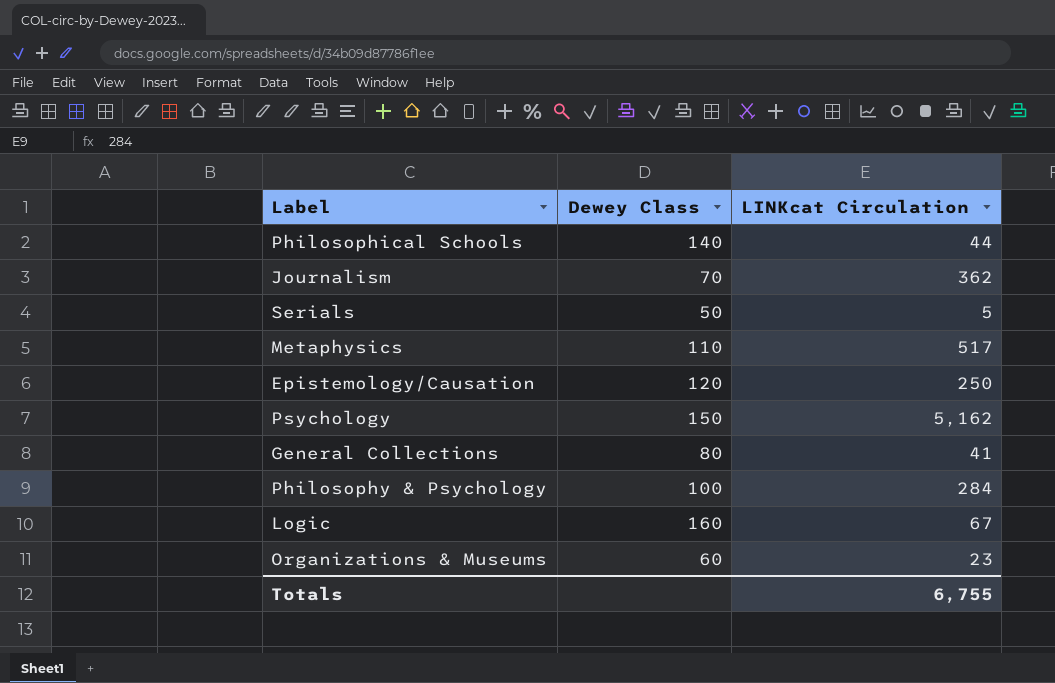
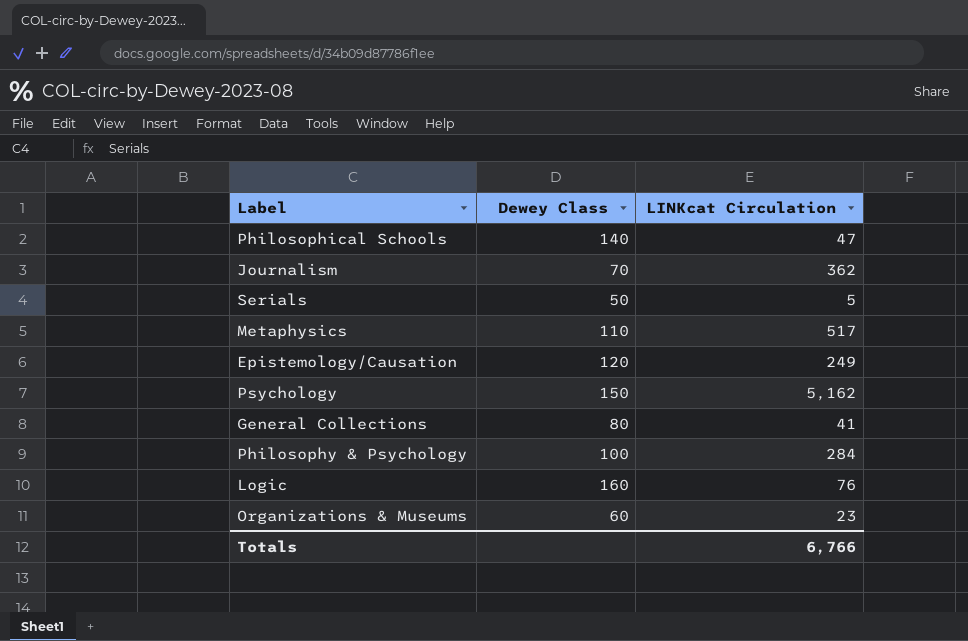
Philosophical Schools | LINKcat Circulation: 44 -> 47
Epistemology/Causation | LINKcat Circulation: 250 -> 249
Logic | LINKcat Circulation: 67 -> 76
Totals | LINKcat Circulation: 6,755 -> 6,766

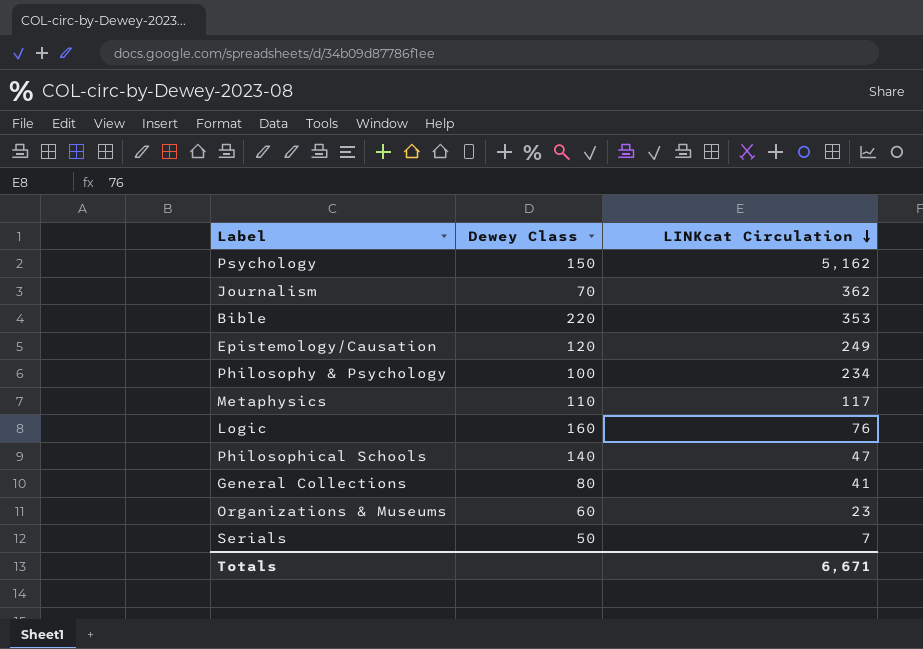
row order: none -> LINKcat Circulation descending
row Bible: none -> 220 | 353
Philosophy & Psychology | LINKcat Circulation: 284 -> 234
Metaphysics | LINKcat Circulation: 517 -> 117
Serials | LINKcat Circulation: 5 -> 7
Totals | LINKcat Circulation: 6,766 -> 6,671

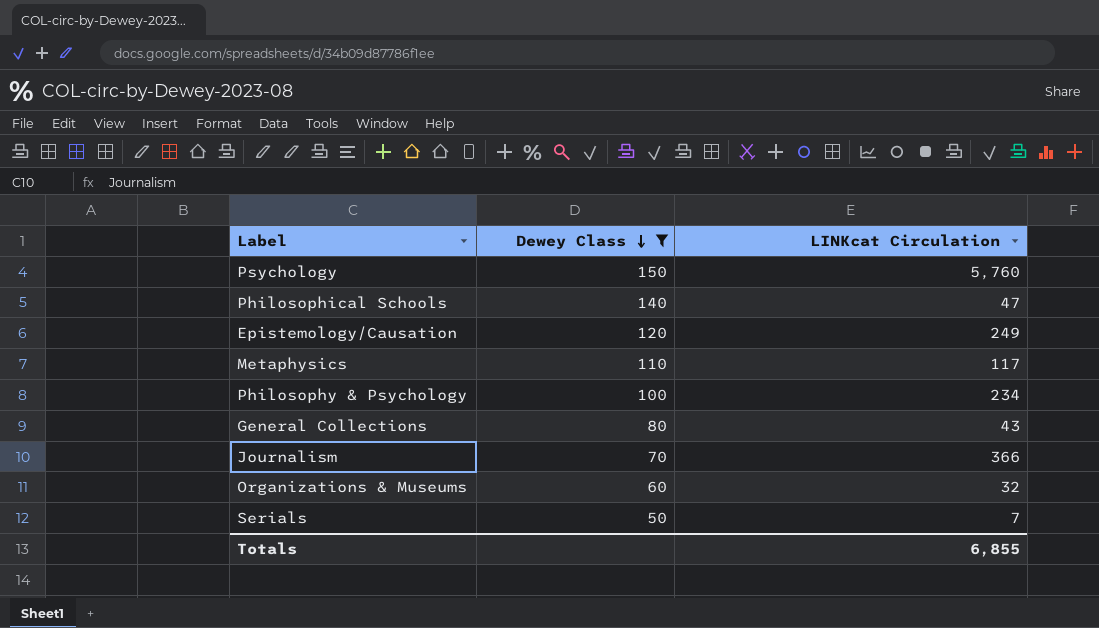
filter: none -> Dewey Class <= 150
row order: LINKcat Circulation descending -> Dewey Class descending
Psychology | LINKcat Circulation: 5,162 -> 5,760
General Collections | LINKcat Circulation: 41 -> 43
Journalism | LINKcat Circulation: 362 -> 366
Organizations & Museums | LINKcat Circulation: 23 -> 32
Totals | LINKcat Circulation: 6,671 -> 6,855

